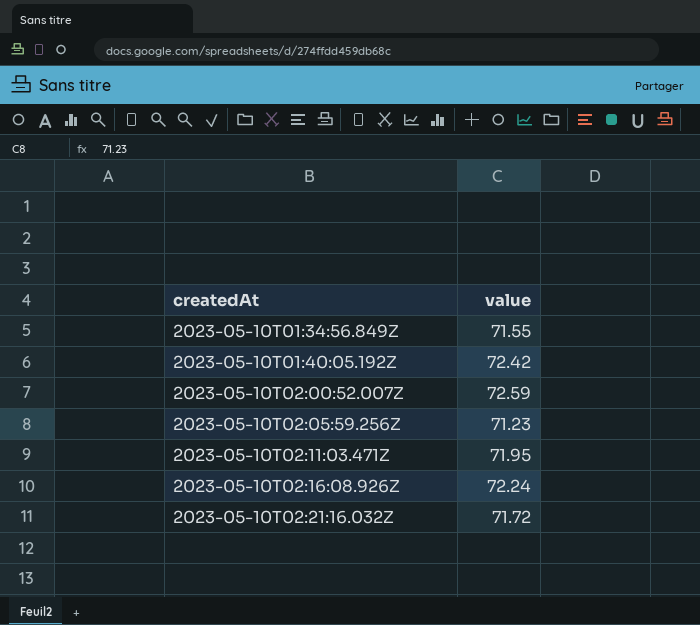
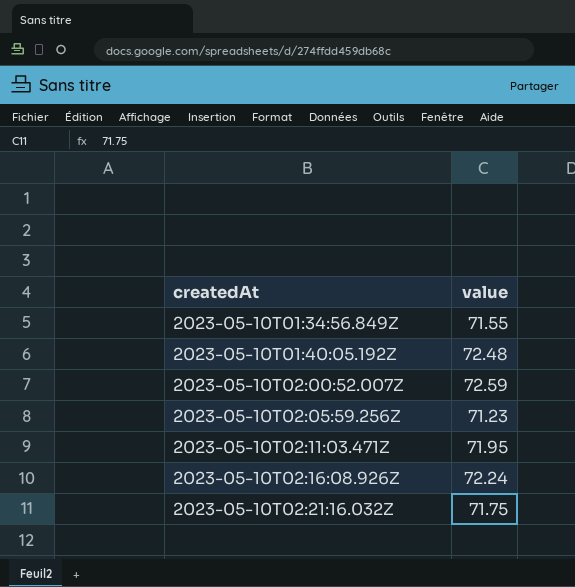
2023-05-10T01:40:05.192Z | value: 72.42 -> 72.48
2023-05-10T02:21:16.032Z | value: 71.72 -> 71.75

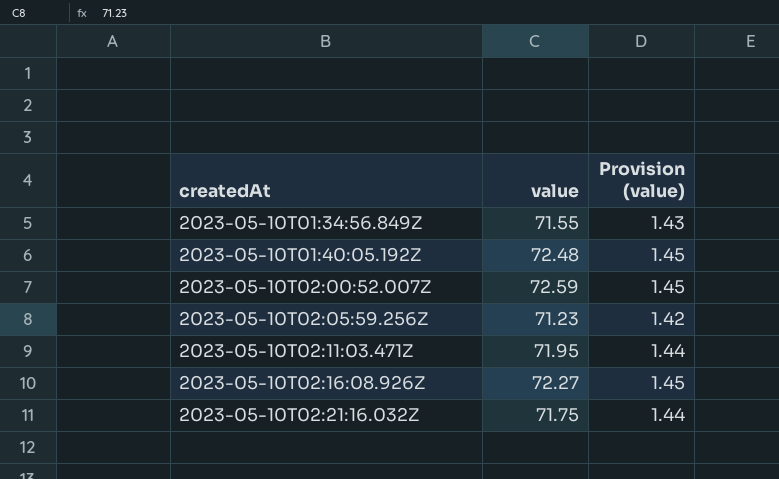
column Provision (value) | formula: none -> [value] * 0.02
2023-05-10T02:16:08.926Z | value: 72.24 -> 72.27

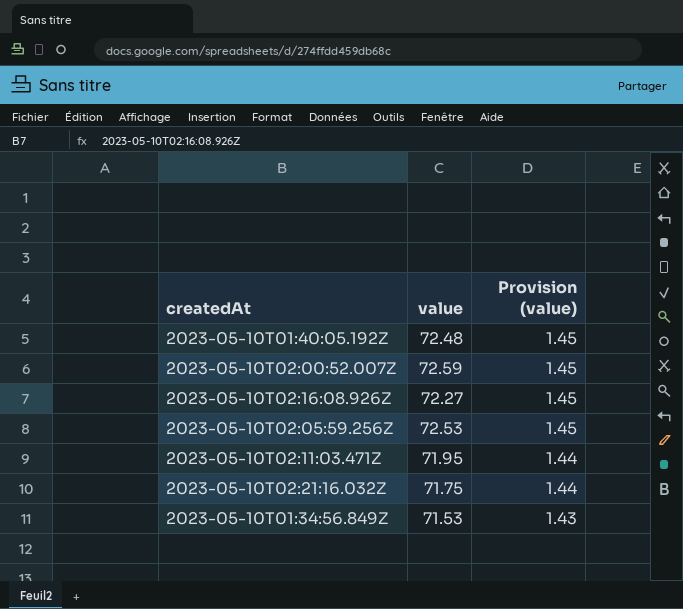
row order: createdAt ascending -> Provision (value) descending
2023-05-10T02:05:59.256Z | value: 71.23 -> 72.53
2023-05-10T02:05:59.256Z | Provision (value): 1.42 -> 1.45
2023-05-10T01:34:56.849Z | value: 71.55 -> 71.53

